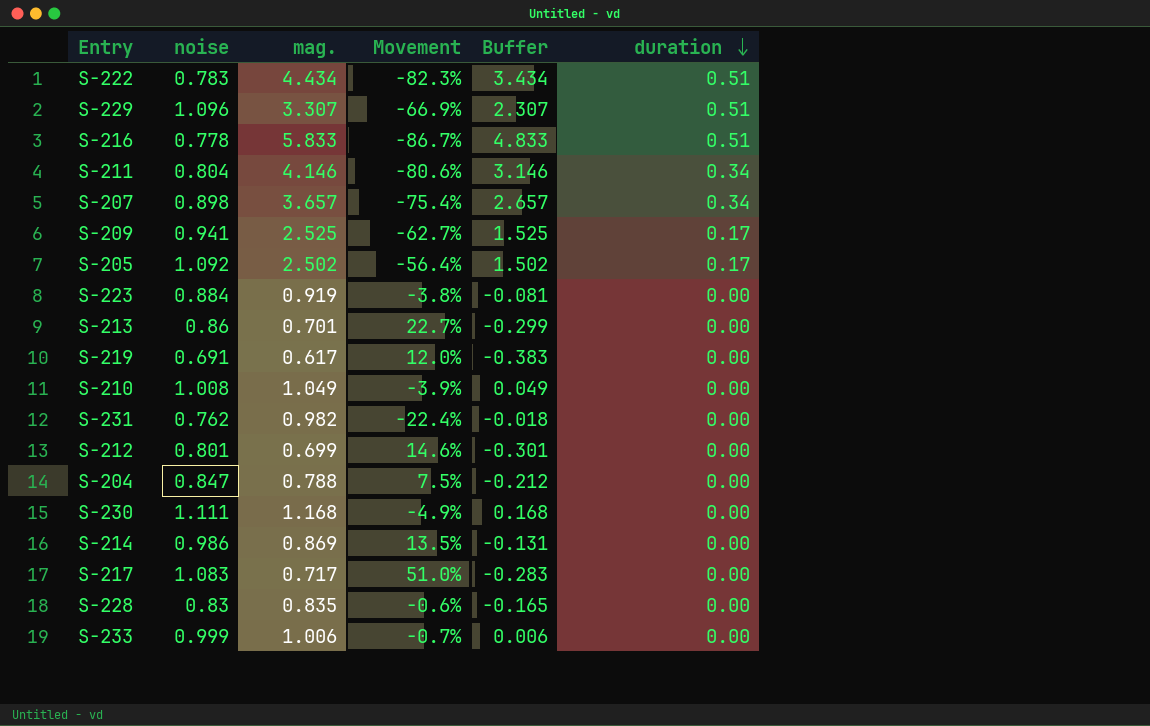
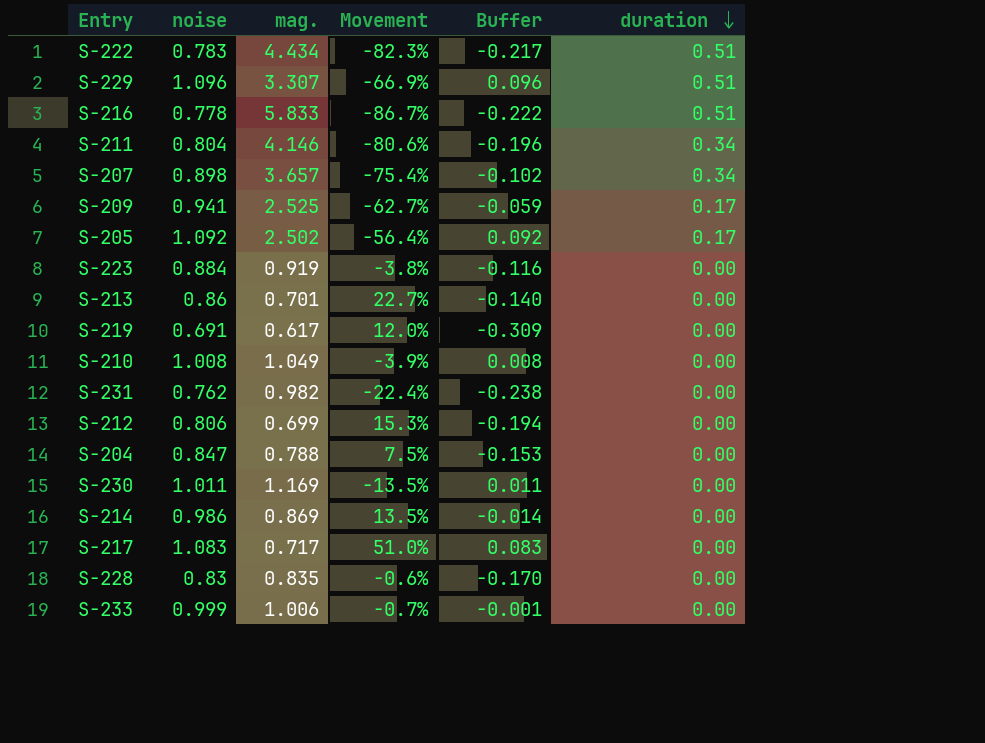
column Buffer | formula: [mag.] - 1 -> [noise] - 1
S-212 | noise: 0.801 -> 0.806
S-212 | Movement: 14.6% -> 15.3%
S-230 | noise: 1.111 -> 1.011
S-230 | mag.: 1.168 -> 1.169
S-230 | Movement: -4.9% -> -13.5%

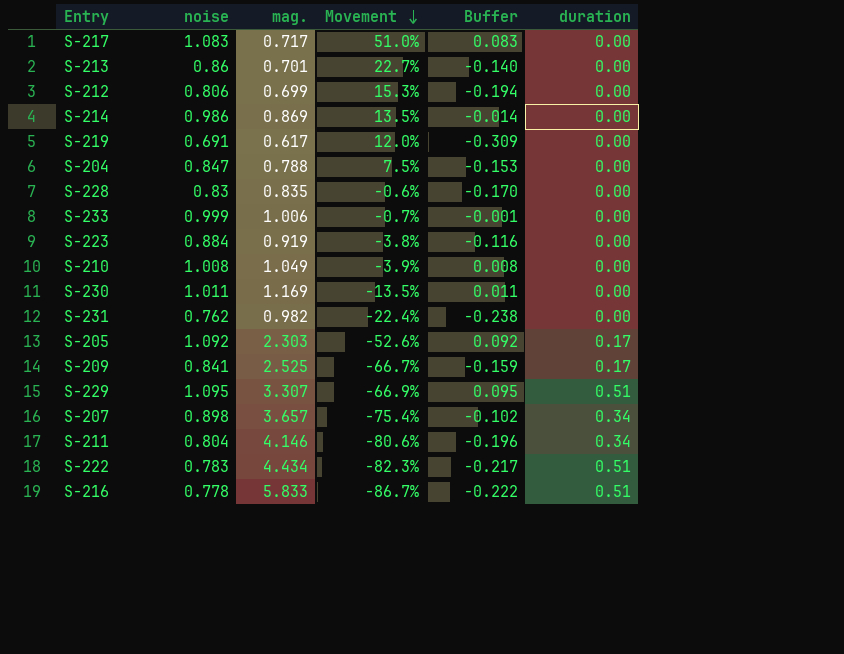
row order: duration descending -> Movement descending
S-205 | mag.: 2.502 -> 2.303
S-205 | Movement: -56.4% -> -52.6%
S-209 | noise: 0.941 -> 0.841
S-209 | Movement: -62.7% -> -66.7%
S-209 | Buffer: -0.059 -> -0.159
S-229 | noise: 1.096 -> 1.095
S-229 | Buffer: 0.096 -> 0.095

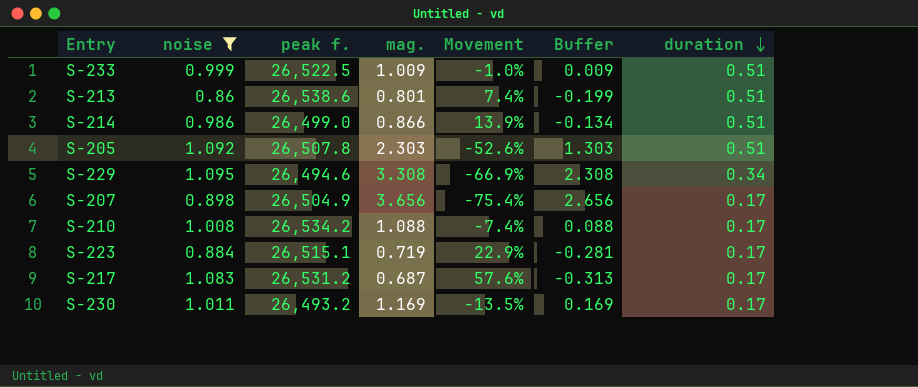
filter: none -> noise >= 0.86
row order: Movement descending -> duration descending
column peak f. | position: none -> 3
column Buffer | formula: [noise] - 1 -> [mag.] - 1
S-233 | mag.: 1.006 -> 1.009
S-233 | Movement: -0.7% -> -1.0%
S-233 | duration: 0.00 -> 0.51
S-213 | mag.: 0.701 -> 0.801
S-213 | Movement: 22.7% -> 7.4%
S-213 | duration: 0.00 -> 0.51
S-214 | mag.: 0.869 -> 0.866
S-214 | Movement: 13.5% -> 13.9%
S-214 | duration: 0.00 -> 0.51
S-205 | duration: 0.17 -> 0.51
S-229 | mag.: 3.307 -> 3.308
S-229 | duration: 0.51 -> 0.34
S-207 | mag.: 3.657 -> 3.656
S-207 | duration: 0.34 -> 0.17
S-210 | mag.: 1.049 -> 1.088
S-210 | Movement: -3.9% -> -7.4%
S-210 | duration: 0.00 -> 0.17
S-223 | mag.: 0.919 -> 0.719
S-223 | Movement: -3.8% -> 22.9%
S-223 | duration: 0.00 -> 0.17
S-217 | mag.: 0.717 -> 0.687
S-217 | Movement: 51.0% -> 57.6%
S-217 | duration: 0.00 -> 0.17
S-230 | duration: 0.00 -> 0.17

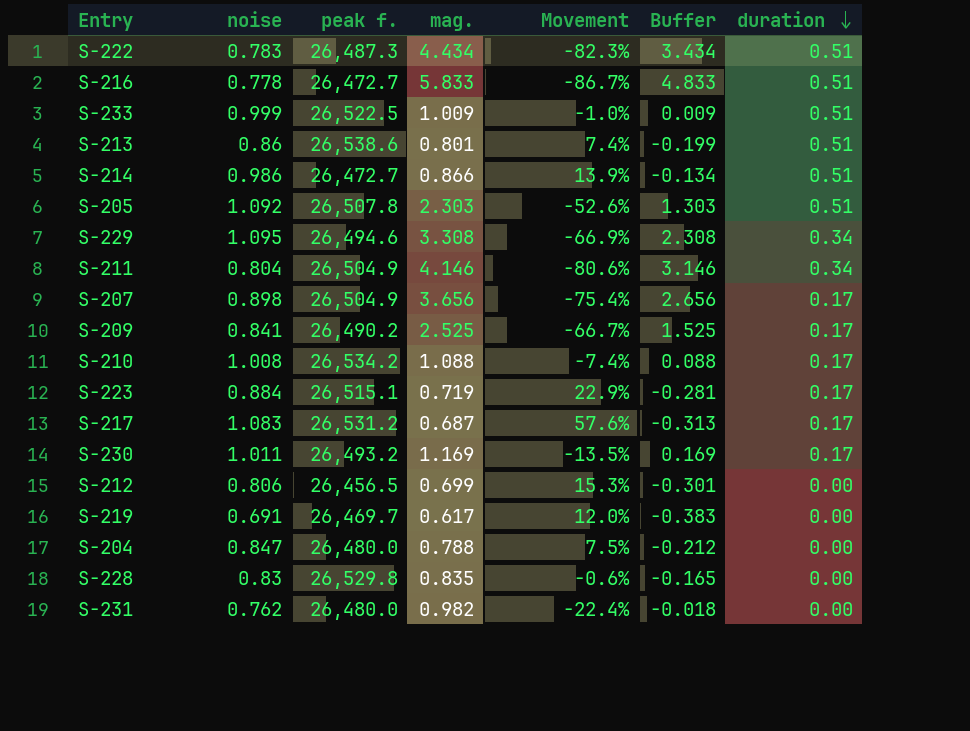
filter: noise >= 0.86 -> none
S-214 | peak f.: 26,499.0 -> 26,472.7

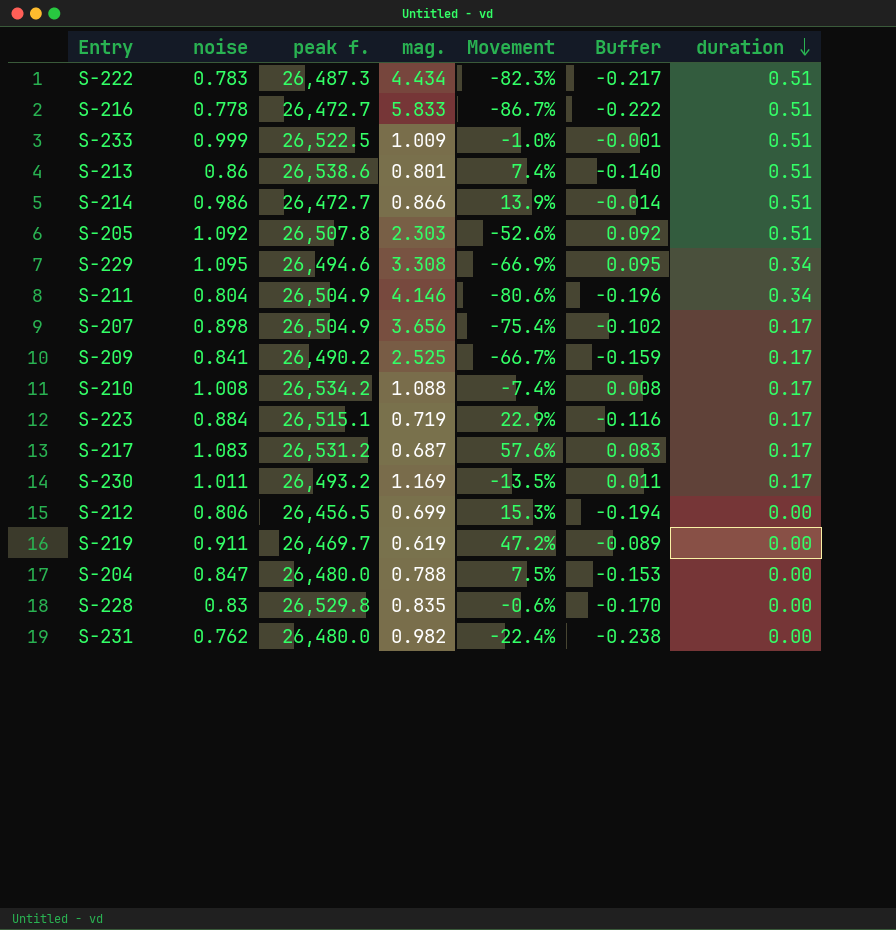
column Buffer | formula: [mag.] - 1 -> [noise] - 1
S-219 | noise: 0.691 -> 0.911
S-219 | mag.: 0.617 -> 0.619
S-219 | Movement: 12.0% -> 47.2%

